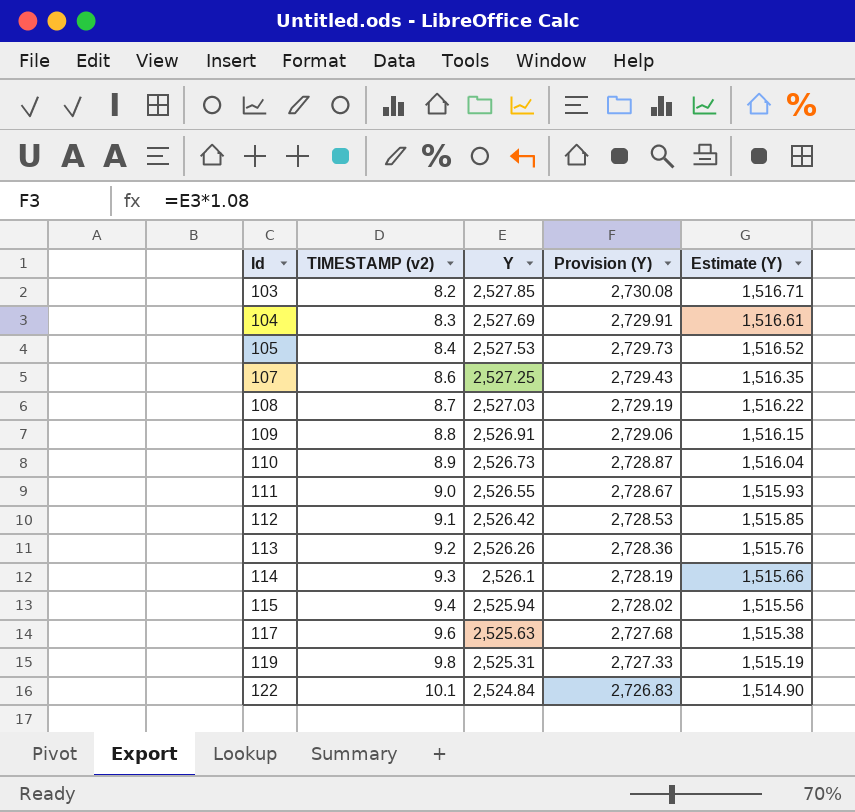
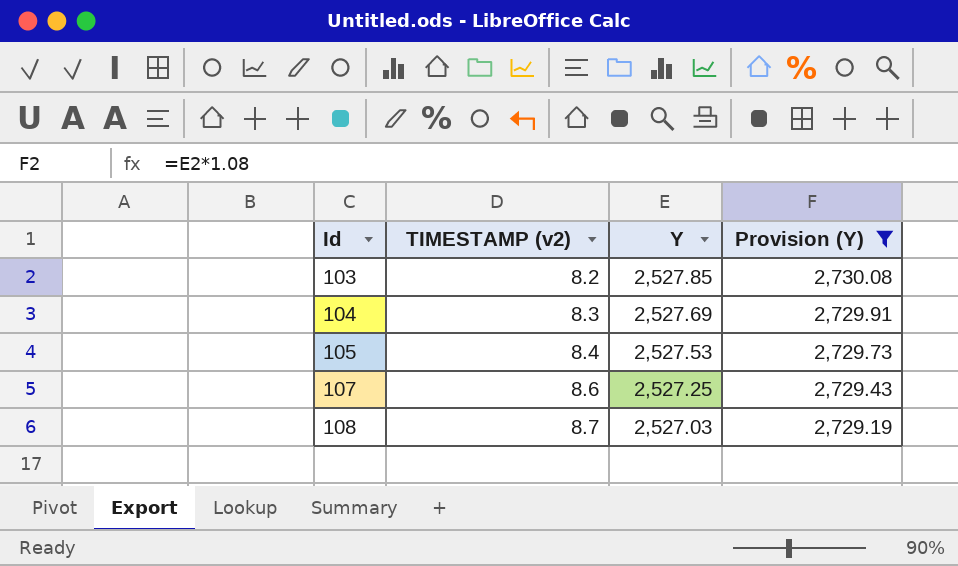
filter: none -> Provision (Y) >= 2,729.19
column Estimate (Y) | formula: [Y] * 0.6 -> none

